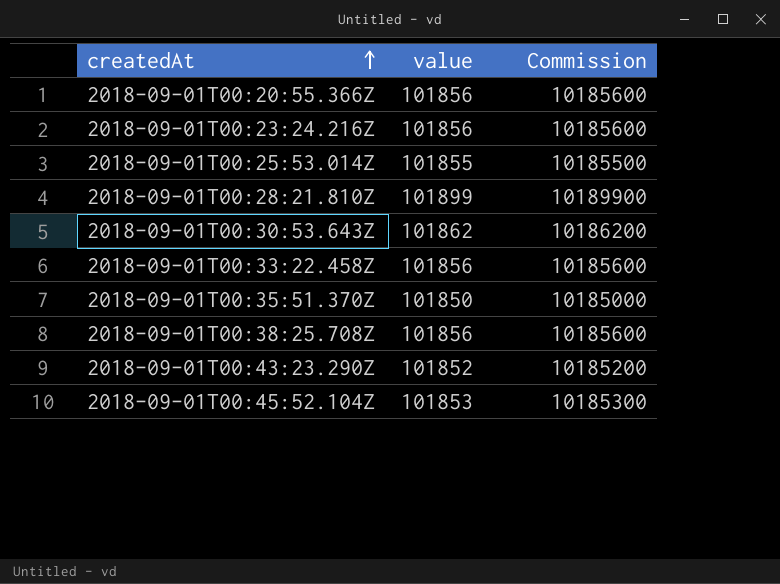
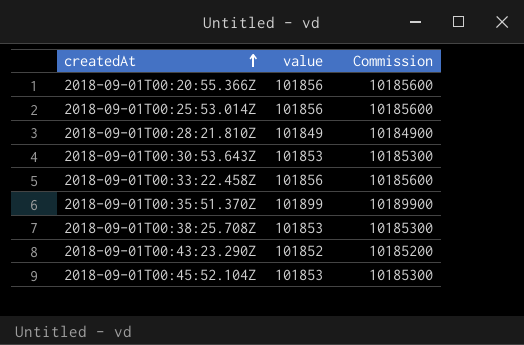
row 2018-09-01T00:23:24.216Z: 101856 | 10185600 -> none
2018-09-01T00:25:53.014Z | value: 101855 -> 101856
2018-09-01T00:25:53.014Z | Commission: 10185500 -> 10185600
2018-09-01T00:28:21.810Z | value: 101899 -> 101849
2018-09-01T00:28:21.810Z | Commission: 10189900 -> 10184900
2018-09-01T00:30:53.643Z | value: 101862 -> 101853
2018-09-01T00:30:53.643Z | Commission: 10186200 -> 10185300
2018-09-01T00:35:51.370Z | value: 101850 -> 101899
2018-09-01T00:35:51.370Z | Commission: 10185000 -> 10189900
2018-09-01T00:38:25.708Z | value: 101856 -> 101853
2018-09-01T00:38:25.708Z | Commission: 10185600 -> 10185300

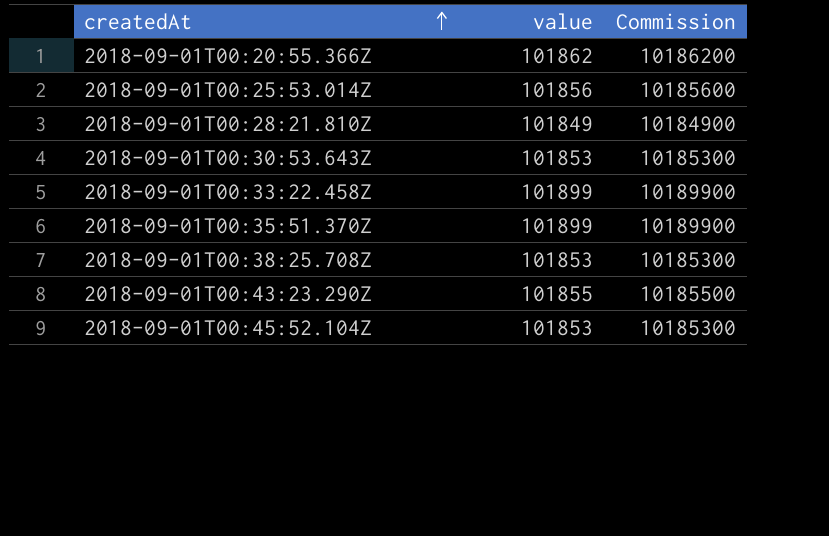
2018-09-01T00:20:55.366Z | value: 101856 -> 101862
2018-09-01T00:20:55.366Z | Commission: 10185600 -> 10186200
2018-09-01T00:33:22.458Z | value: 101856 -> 101899
2018-09-01T00:33:22.458Z | Commission: 10185600 -> 10189900
2018-09-01T00:43:23.290Z | value: 101852 -> 101855
2018-09-01T00:43:23.290Z | Commission: 10185200 -> 10185500

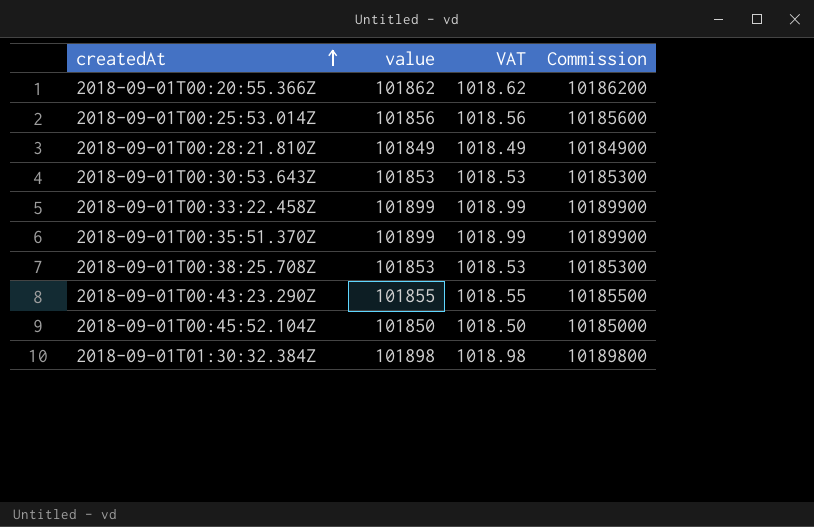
column VAT | formula: none -> [value] * 0.01
2018-09-01T00:45:52.104Z | value: 101853 -> 101850
2018-09-01T00:45:52.104Z | Commission: 10185300 -> 10185000
row 2018-09-01T01:30:32.384Z: none -> 101898 | 1018.98 | 10189800

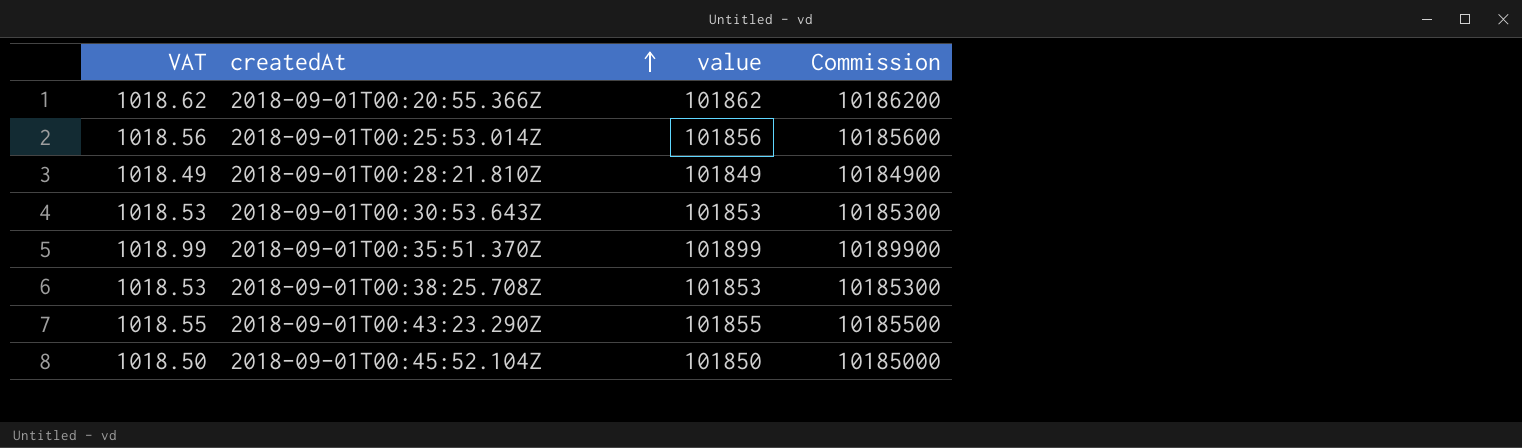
column VAT | position: 3 -> 1
row 2018-09-01T00:33:22.458Z: 101899 | 1018.99 | 10189900 -> none
row 2018-09-01T01:30:32.384Z: 101898 | 1018.98 | 10189800 -> none

